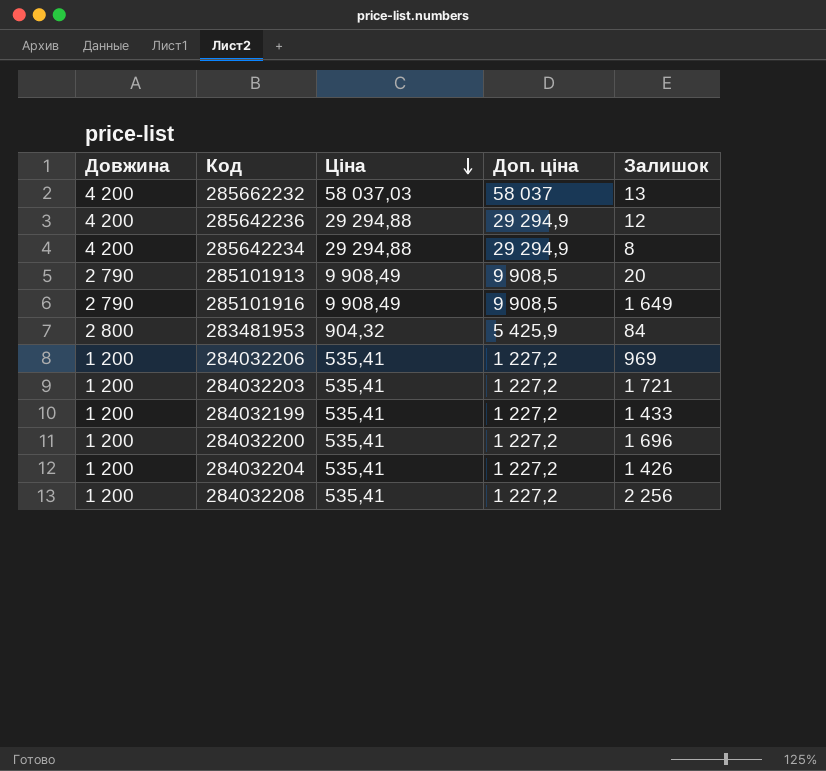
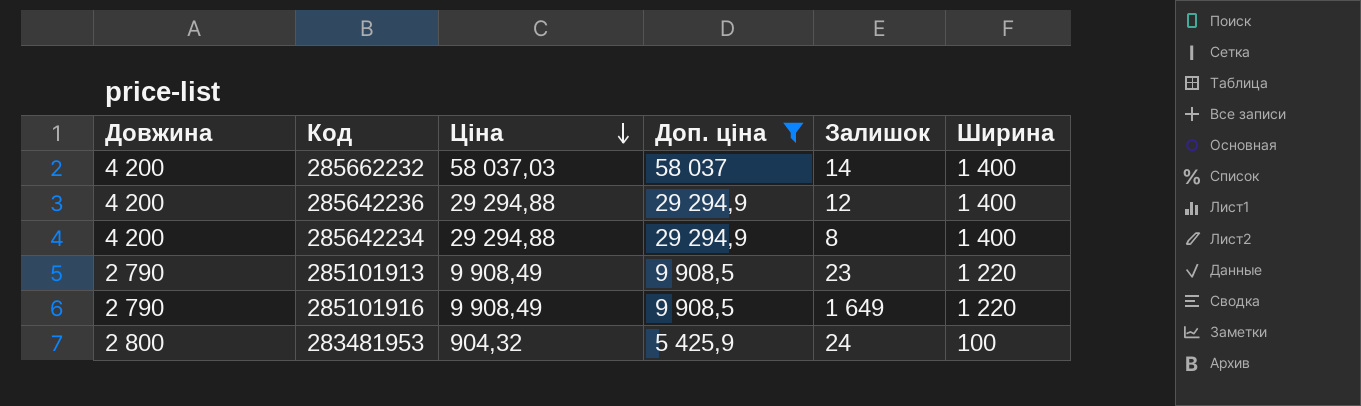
filter: none -> Доп. ціна != 1 227,2
column Ширина | position: none -> 6
285662232 | Залишок: 13 -> 14
285101913 | Залишок: 20 -> 23
283481953 | Залишок: 84 -> 24

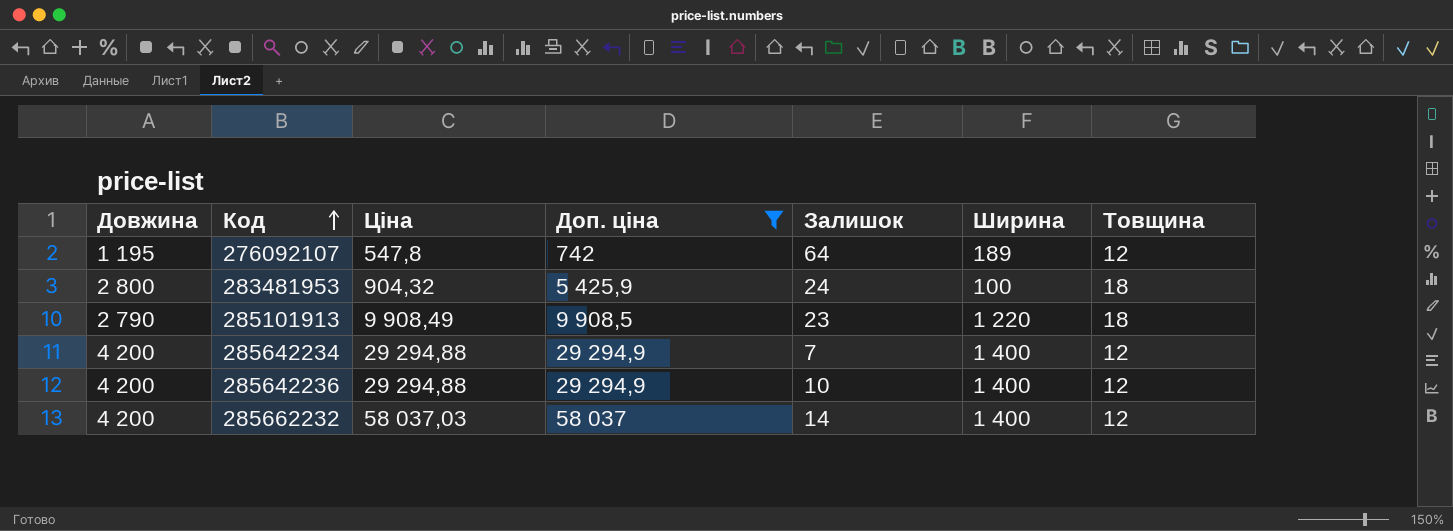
row order: Ціна descending -> Код ascending
column Товщина | position: none -> 7
row 285101916: 2 790 | 9 908,49 | 9 908,5 | 1 649 | 1 220 -> none
row 276092107: none -> 1 195 | 547,8 | 742 | 64 | 189 | 12
285642234 | Залишок: 8 -> 7
285642236 | Залишок: 12 -> 10

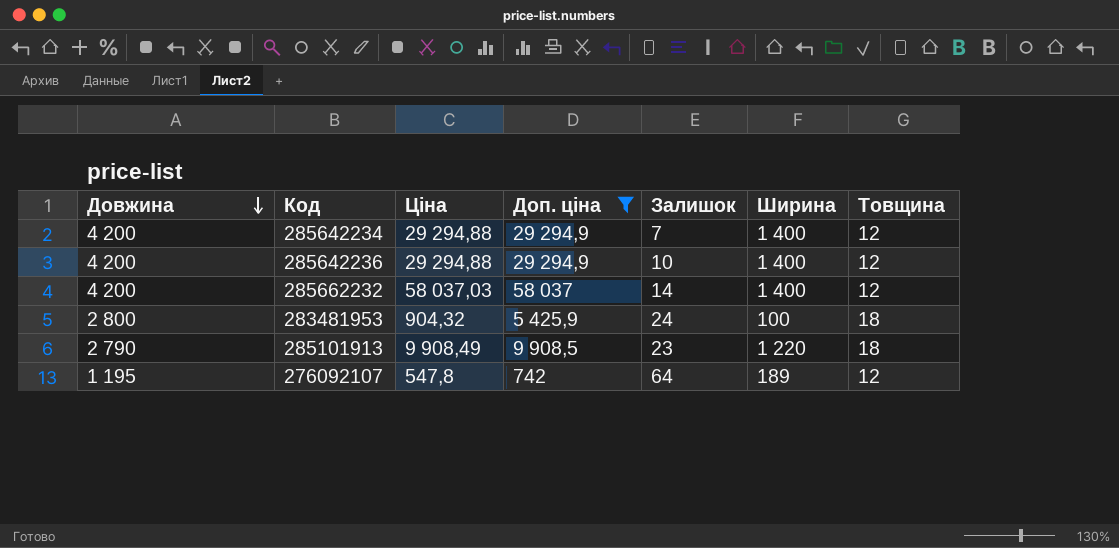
row order: Код ascending -> Довжина descending

